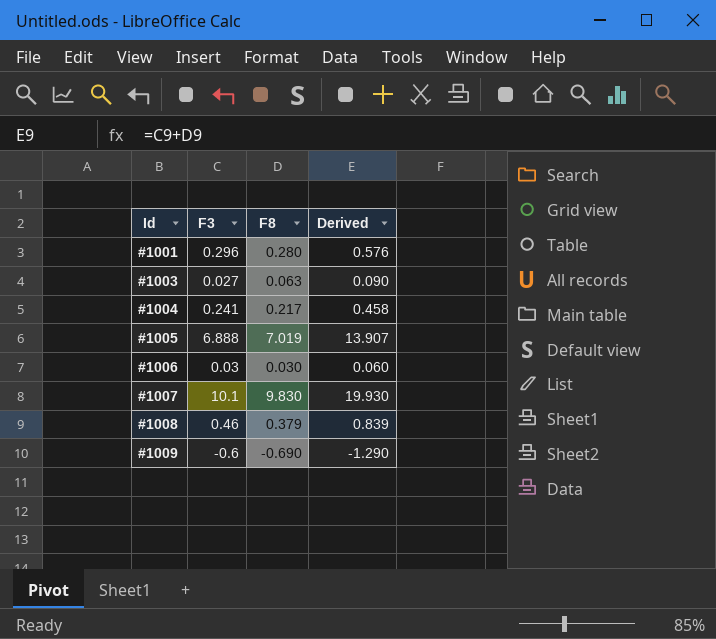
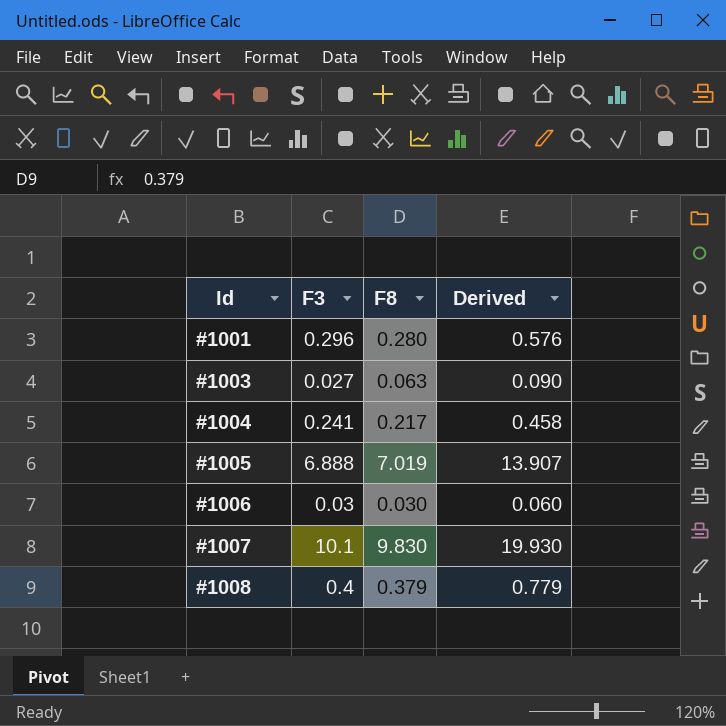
row #1009: -0.6 | -0.690 | -1.290 -> none
#1008 | F3: 0.46 -> 0.4
#1008 | Derived: 0.839 -> 0.779

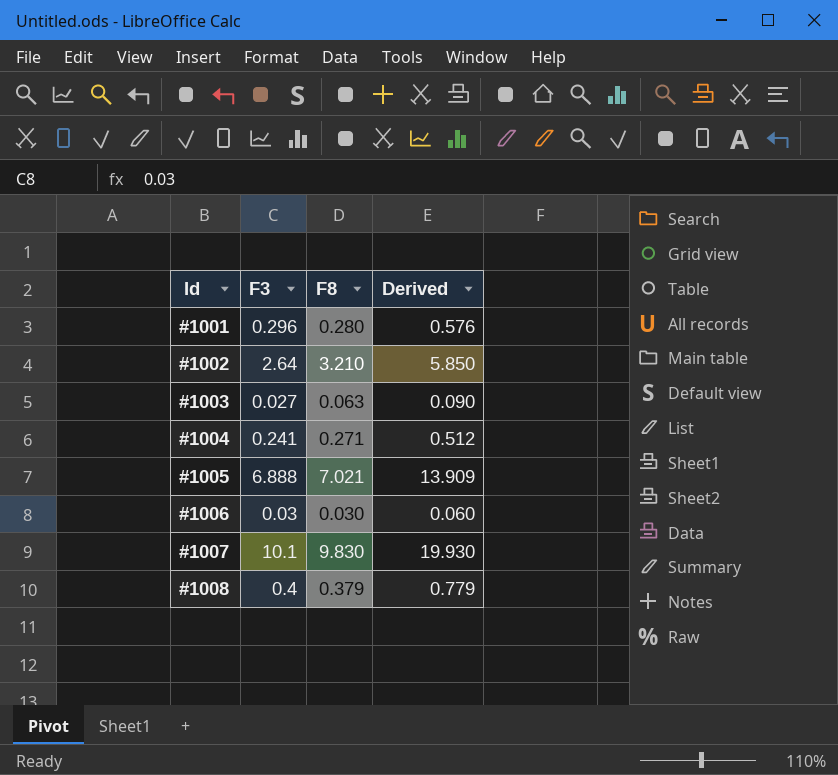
row #1002: none -> 2.64 | 3.210 | 5.850
#1004 | F8: 0.217 -> 0.271
#1004 | Derived: 0.458 -> 0.512
#1005 | F8: 7.019 -> 7.021
#1005 | Derived: 13.907 -> 13.909

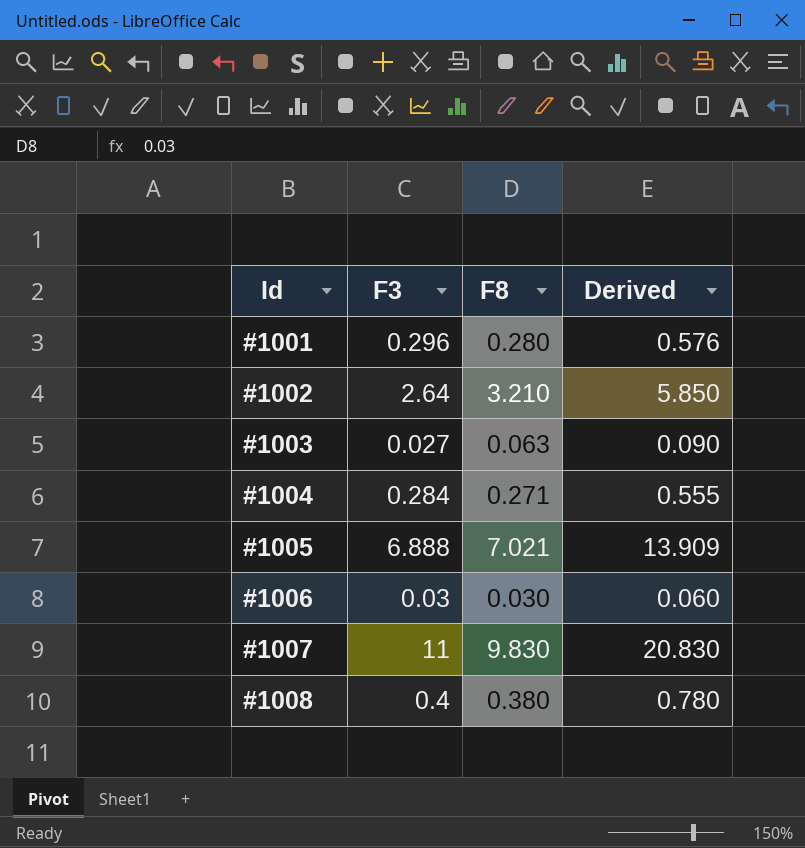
#1004 | F3: 0.241 -> 0.284
#1004 | Derived: 0.512 -> 0.555
#1007 | F3: 10.1 -> 11
#1007 | Derived: 19.930 -> 20.830
#1008 | F8: 0.379 -> 0.380
#1008 | Derived: 0.779 -> 0.780

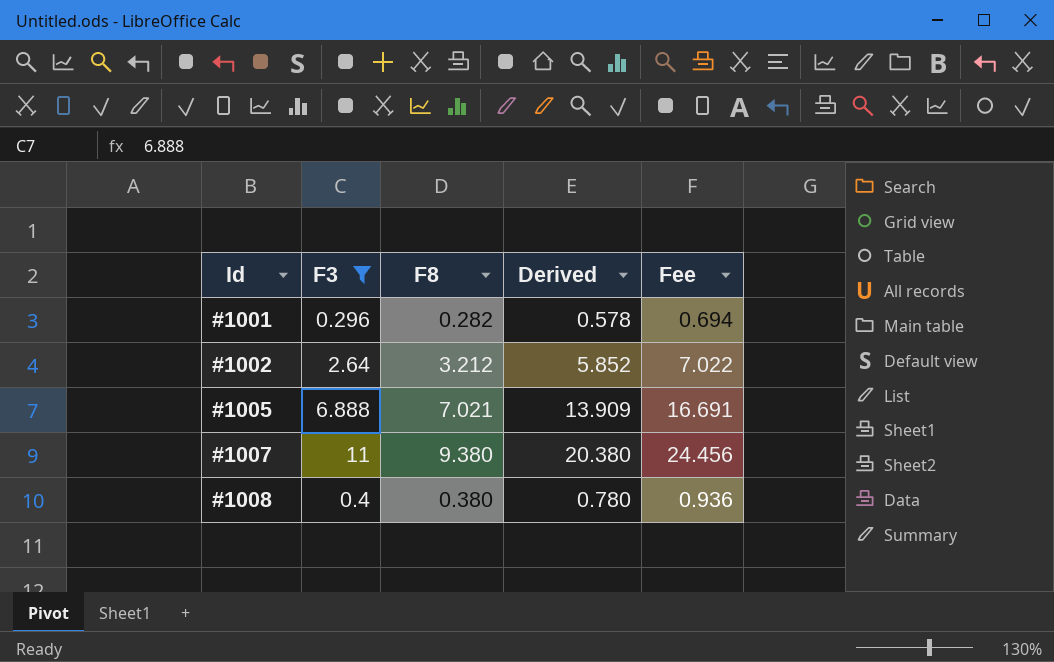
filter: none -> F3 >= 0.296
column Fee | formula: none -> [Derived] * 1.2
#1001 | F8: 0.280 -> 0.282
#1001 | Derived: 0.576 -> 0.578
#1002 | F8: 3.210 -> 3.212
#1002 | Derived: 5.850 -> 5.852
#1007 | F8: 9.830 -> 9.380
#1007 | Derived: 20.830 -> 20.380

